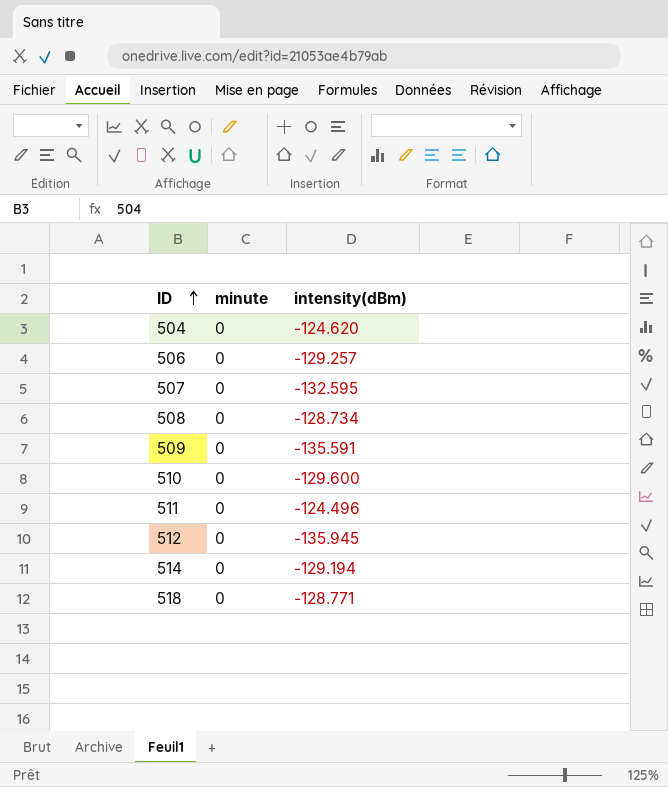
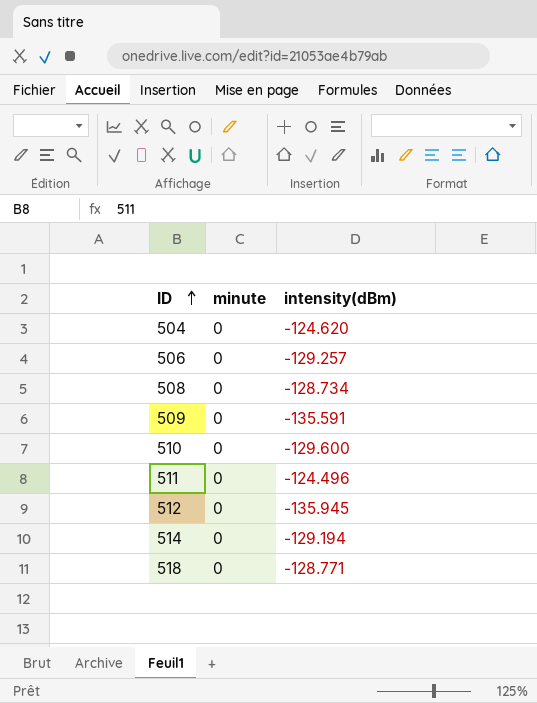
row 507: 0 | -132.595 -> none

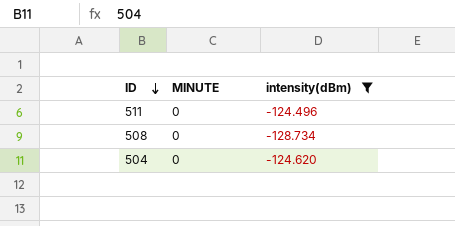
filter: none -> intensity(dBm) >= -128.734
row order: ID ascending -> ID descending
column name: minute -> MINUTE

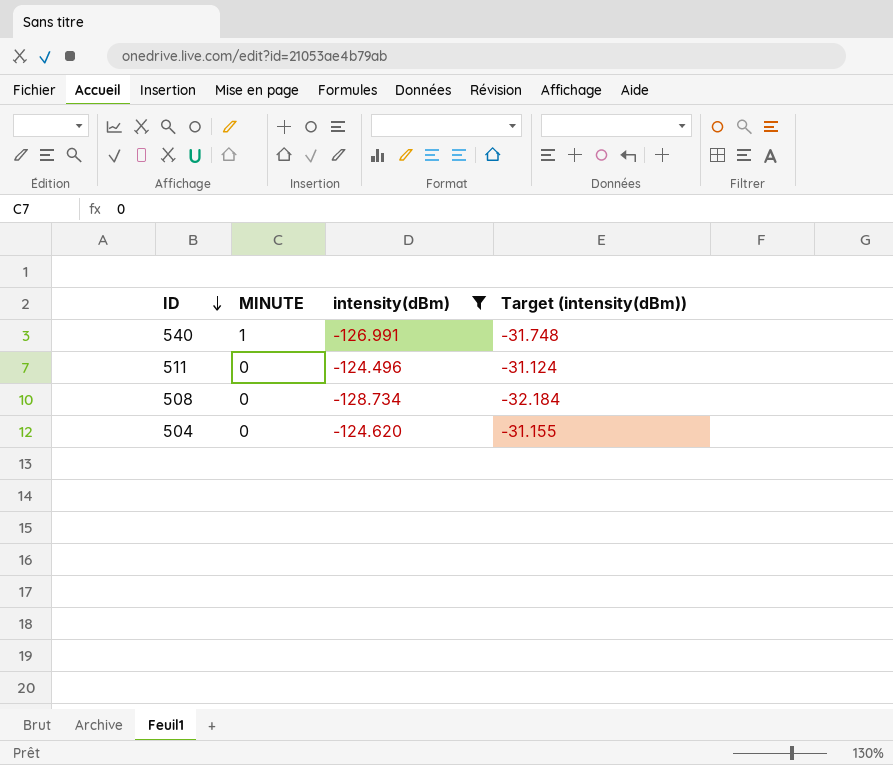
column Target (intensity(dBm)) | formula: none -> [intensity(dBm)] * 0.25
row 540: none -> 1 | -126.991 | -31.748

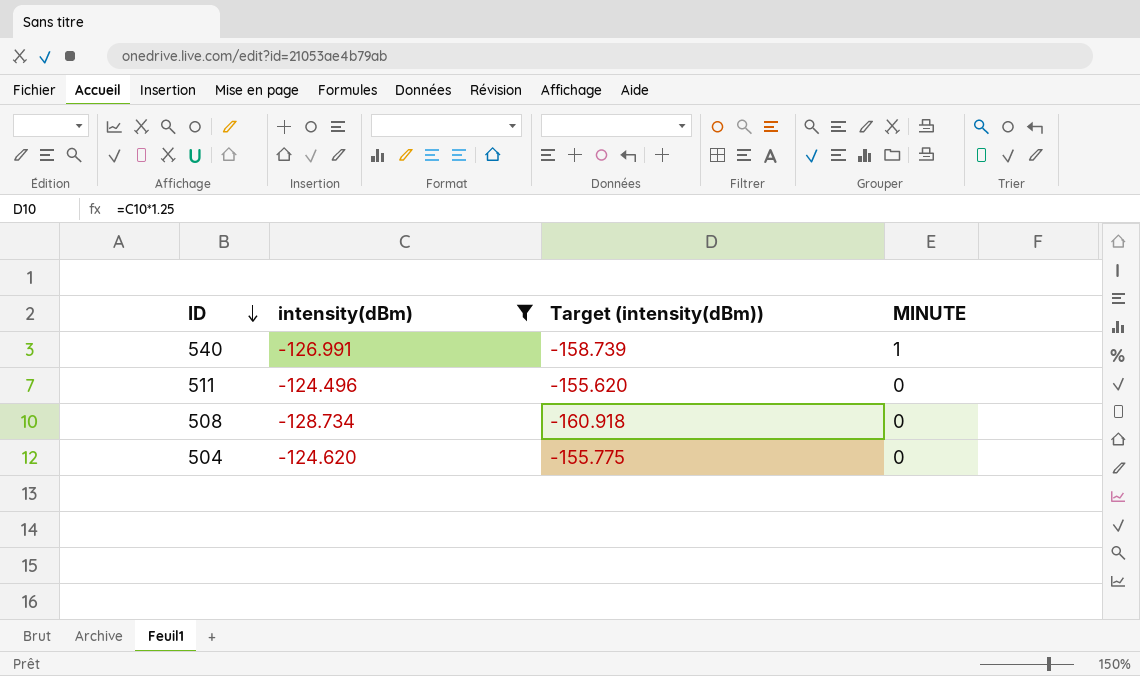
column Target (intensity(dBm)) | formula: [intensity(dBm)] * 0.25 -> [intensity(dBm)] * 1.25
column MINUTE | position: 2 -> 4

